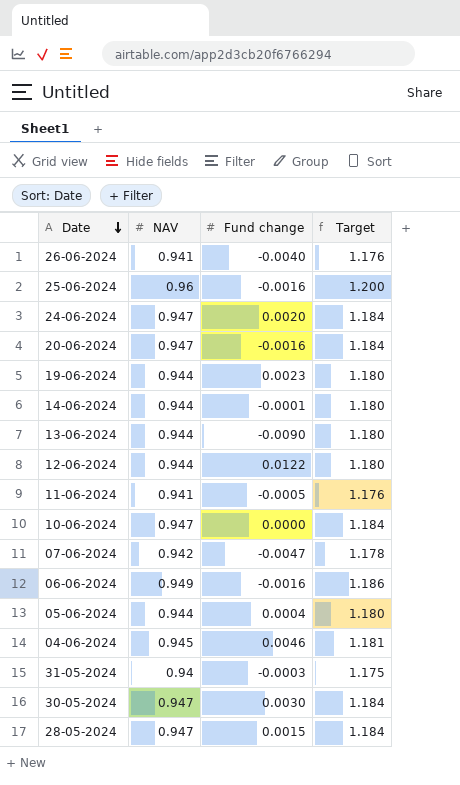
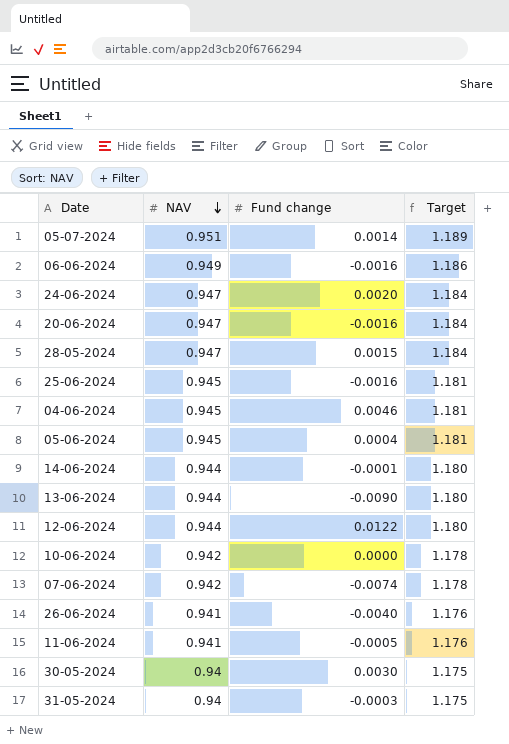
row order: Date descending -> NAV descending
row 19-06-2024: 0.944 | 0.0023 | 1.180 -> none
row 05-07-2024: none -> 0.951 | 0.0014 | 1.189
25-06-2024 | NAV: 0.96 -> 0.945
25-06-2024 | Target: 1.200 -> 1.181
05-06-2024 | NAV: 0.944 -> 0.945
05-06-2024 | Target: 1.180 -> 1.181
10-06-2024 | NAV: 0.947 -> 0.942
10-06-2024 | Target: 1.184 -> 1.178
07-06-2024 | Fund change: -0.0047 -> -0.0074
30-05-2024 | NAV: 0.947 -> 0.94
30-05-2024 | Target: 1.184 -> 1.175

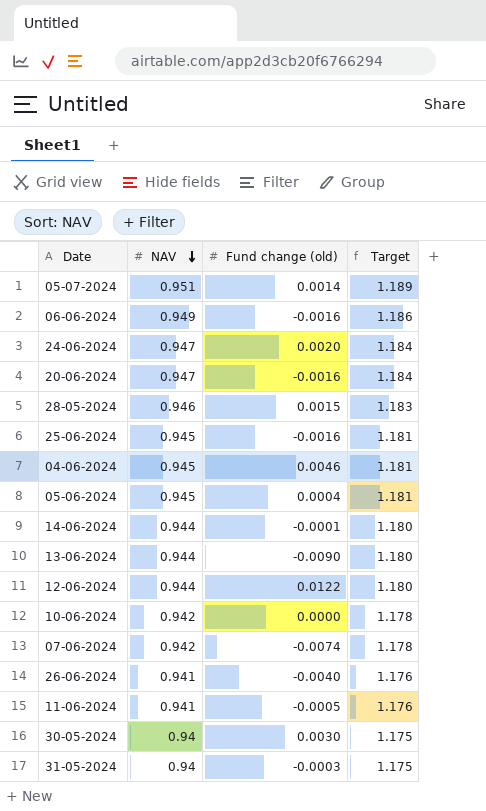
column name: Fund change -> Fund change (old)
28-05-2024 | NAV: 0.947 -> 0.946
28-05-2024 | Target: 1.184 -> 1.183

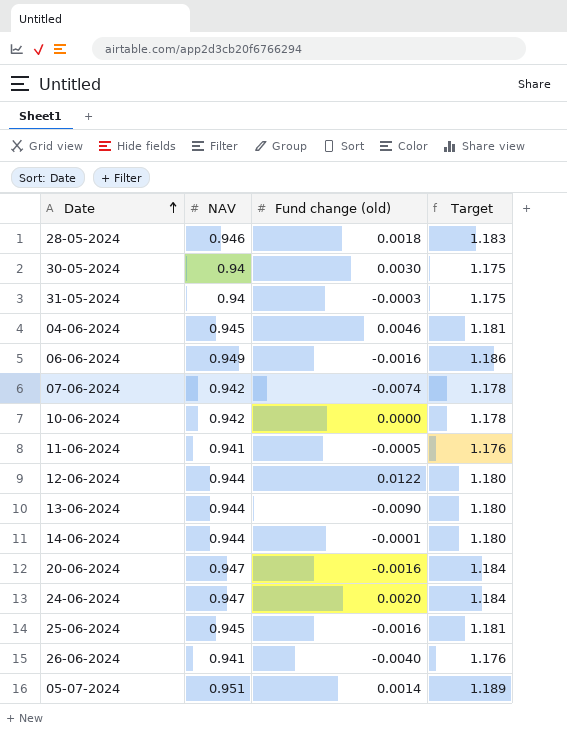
row order: NAV descending -> Date ascending
row 05-06-2024: 0.945 | 0.0004 | 1.181 -> none
28-05-2024 | Fund change (old): 0.0015 -> 0.0018

